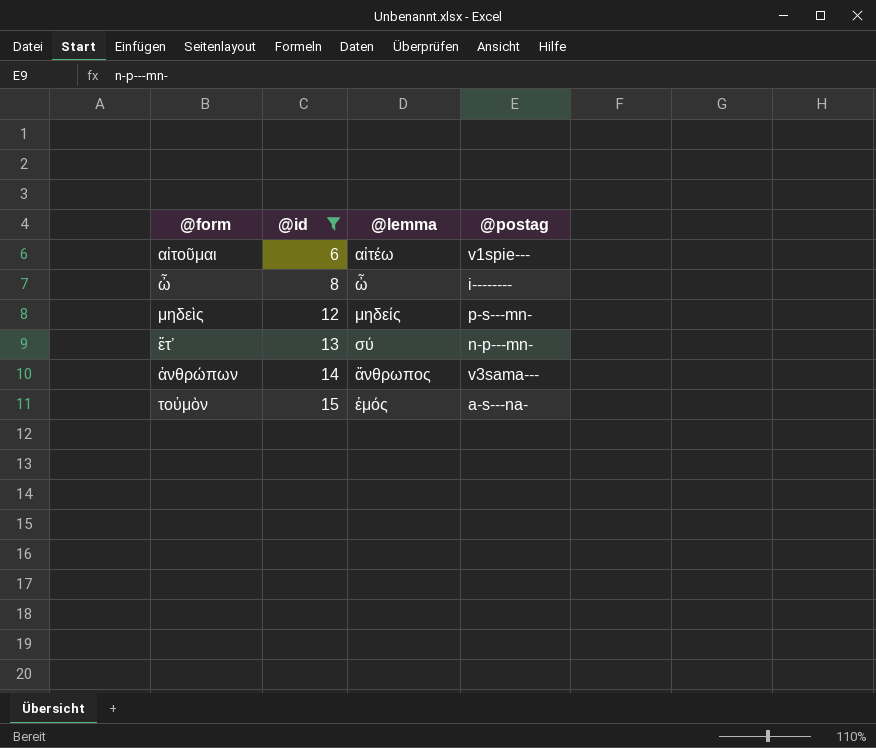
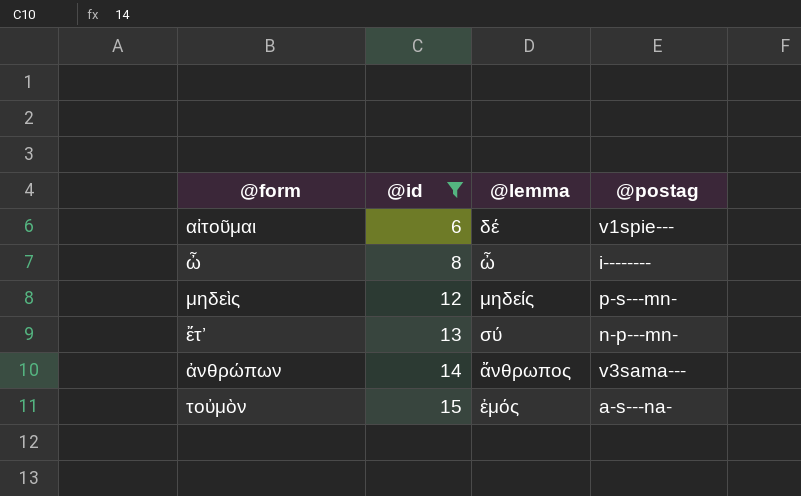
αἰτοῦμαι | @lemma: αἰτέω -> δέ

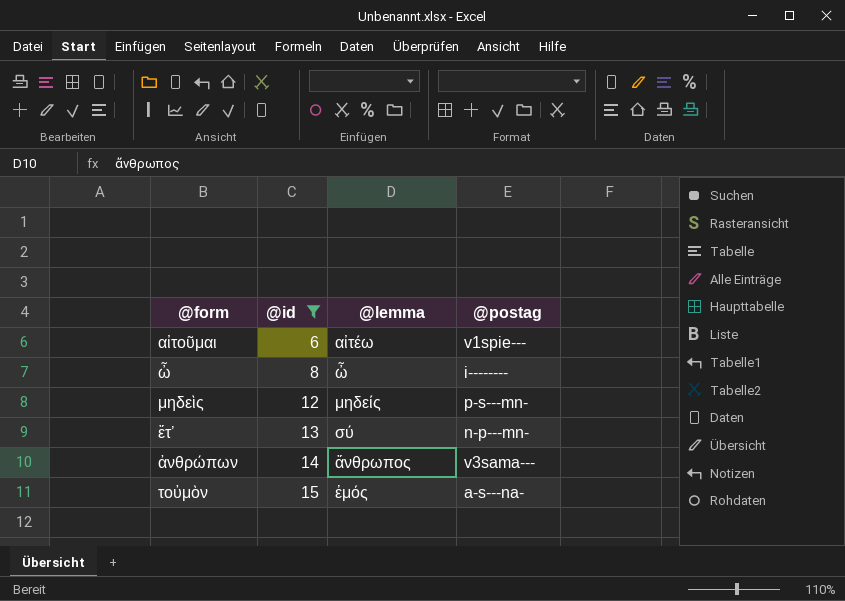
αἰτοῦμαι | @lemma: δέ -> αἰτέω

